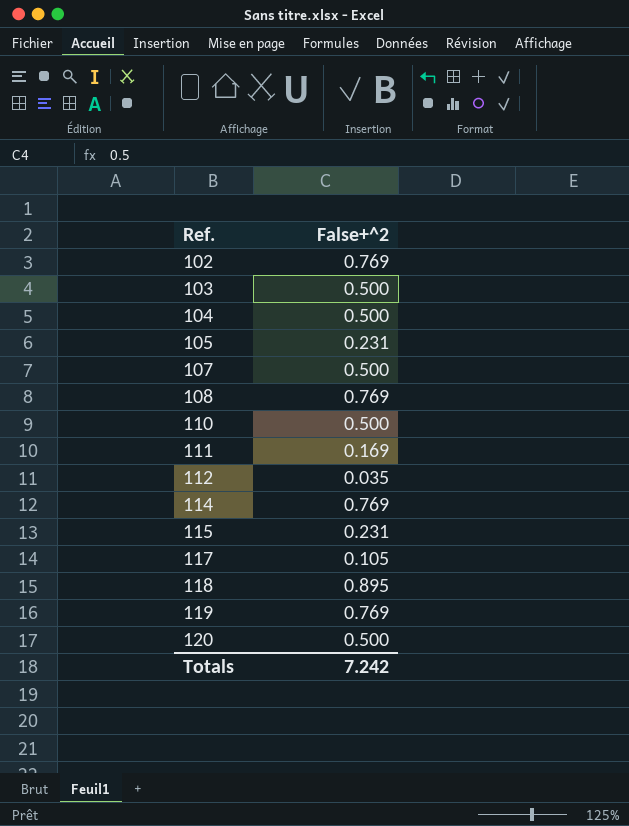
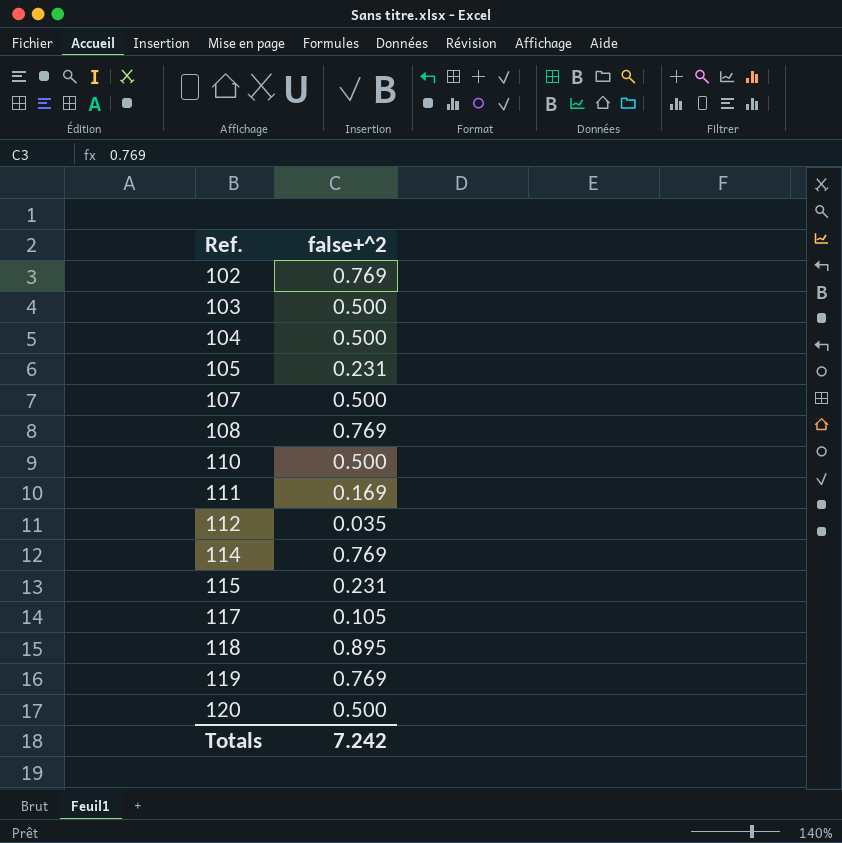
column name: False+^2 -> false+^2

